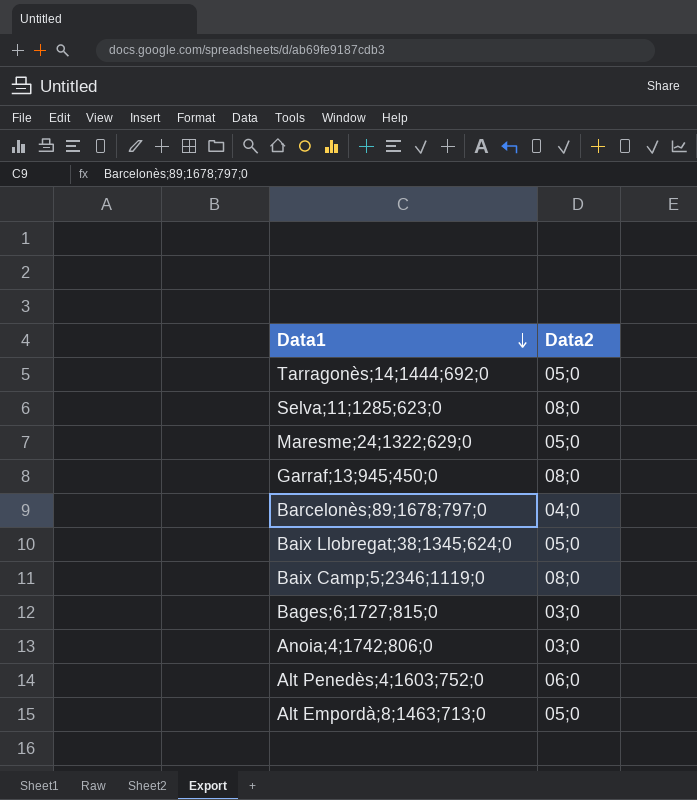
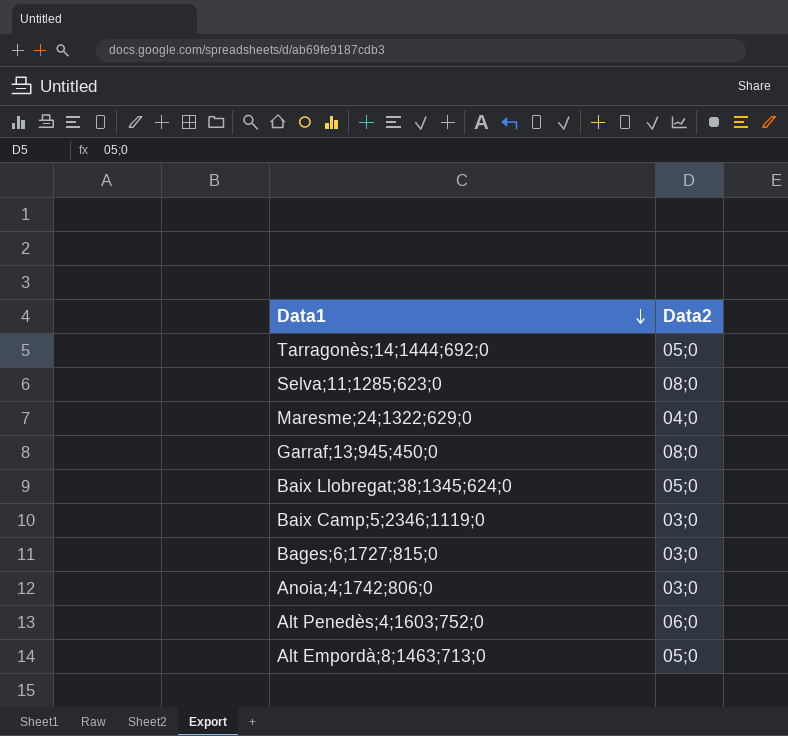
row Barcelonès;89;1678;797;0: 04;0 -> none
Maresme;24;1322;629;0 | Data2: 05;0 -> 04;0
Baix Camp;5;2346;1119;0 | Data2: 08;0 -> 03;0

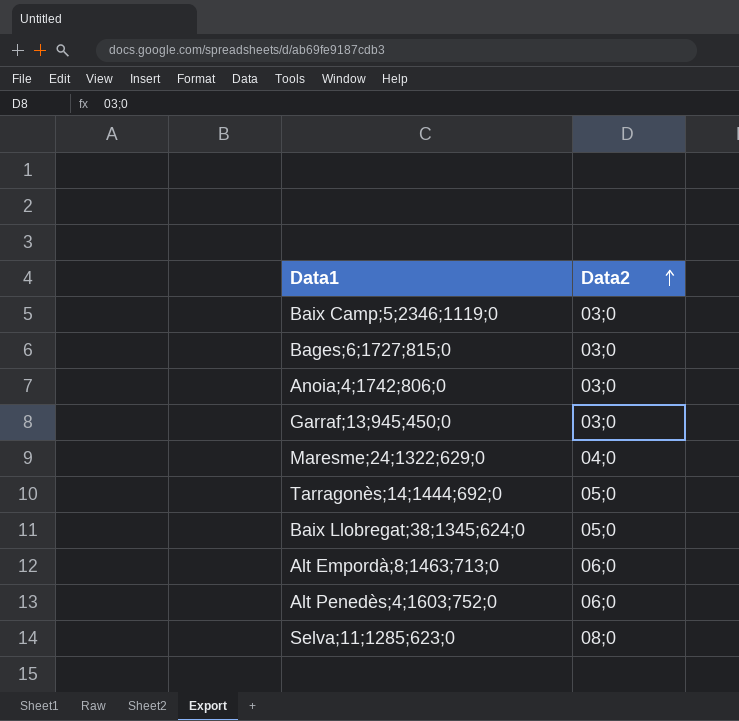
row order: Data1 descending -> Data2 ascending
Garraf;13;945;450;0 | Data2: 08;0 -> 03;0
Alt Empordà;8;1463;713;0 | Data2: 05;0 -> 06;0

